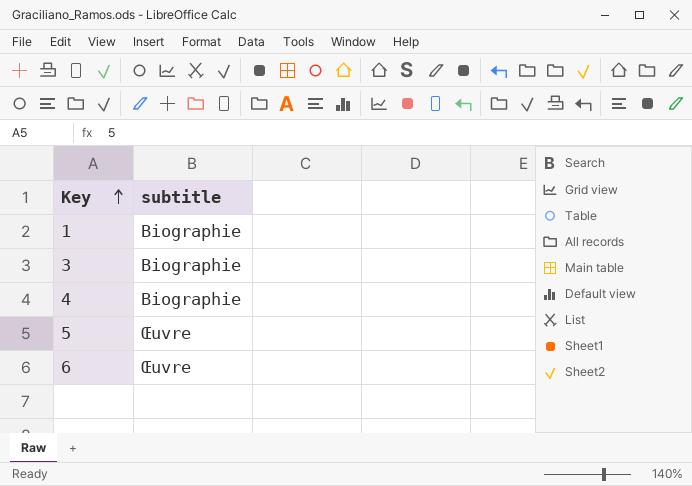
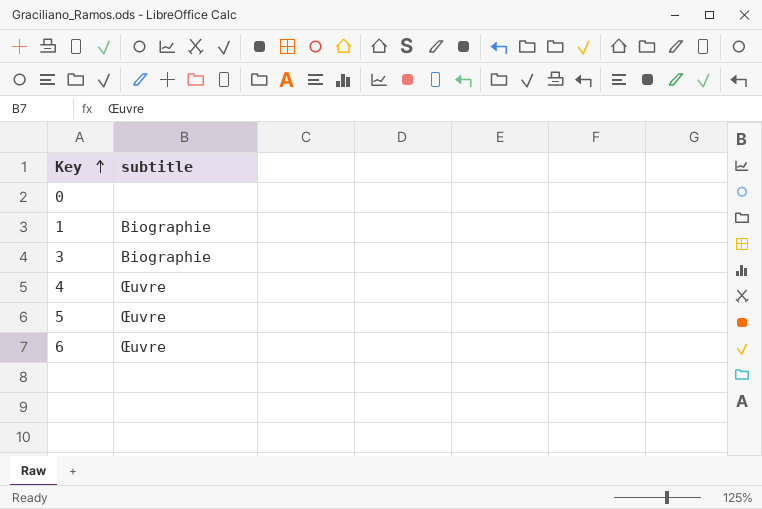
row 0: none -> none
4 | subtitle: Biographie -> Œuvre

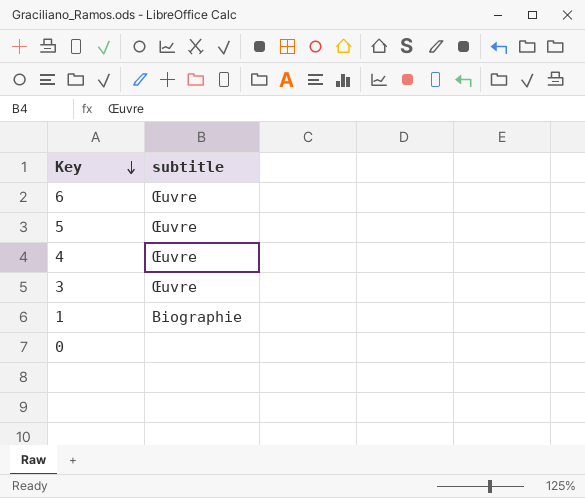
row order: Key ascending -> Key descending
3 | subtitle: Biographie -> Œuvre

